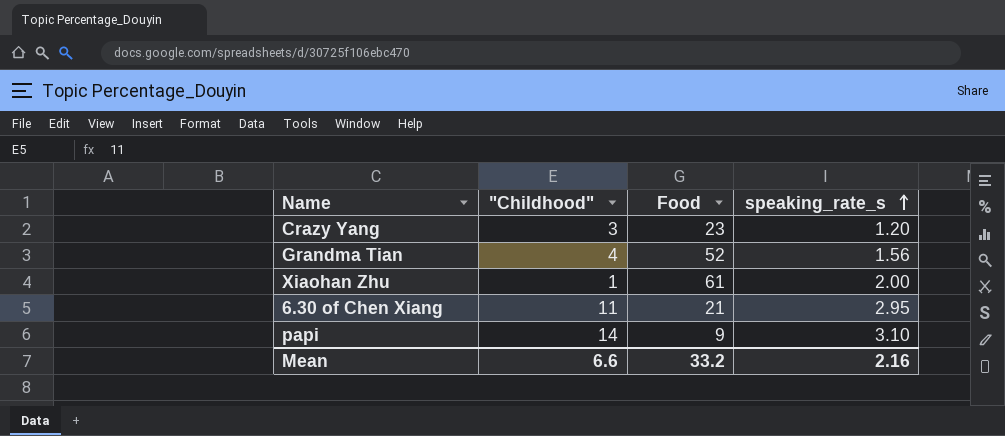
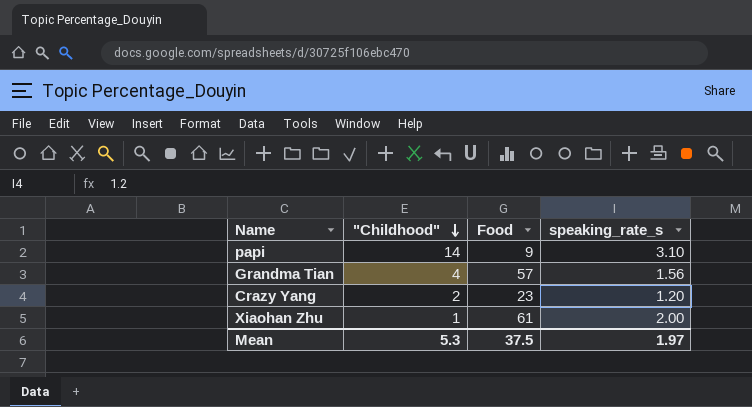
row order: speaking_rate_s ascending -> "Childhood" descending
row 6.30 of Chen Xiang: 11 | 21 | 2.95 -> none
Grandma Tian | Food: 52 -> 57
Crazy Yang | "Childhood": 3 -> 2
Mean | "Childhood": 6.6 -> 5.3
Mean | Food: 33.2 -> 37.5
Mean | speaking_rate_s: 2.16 -> 1.97

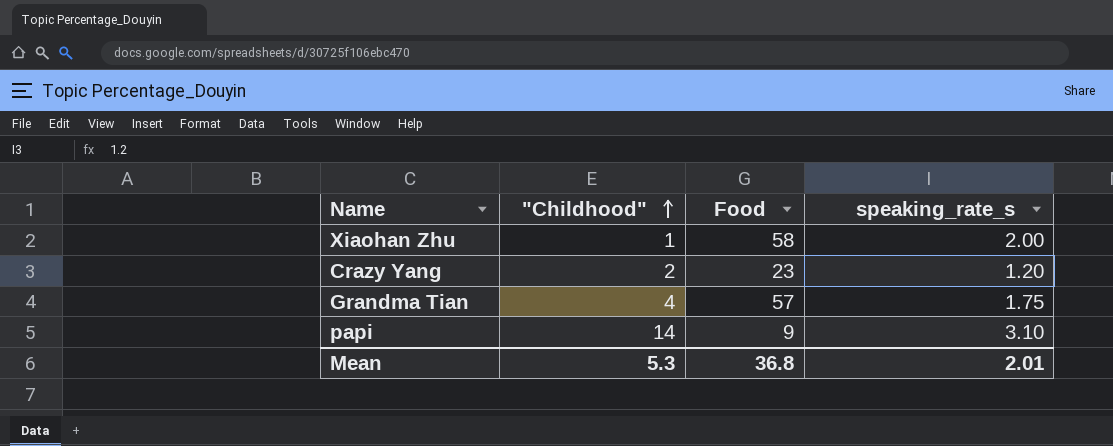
row order: "Childhood" descending -> "Childhood" ascending
Xiaohan Zhu | Food: 61 -> 58
Grandma Tian | speaking_rate_s: 1.56 -> 1.75
Mean | Food: 37.5 -> 36.8
Mean | speaking_rate_s: 1.97 -> 2.01

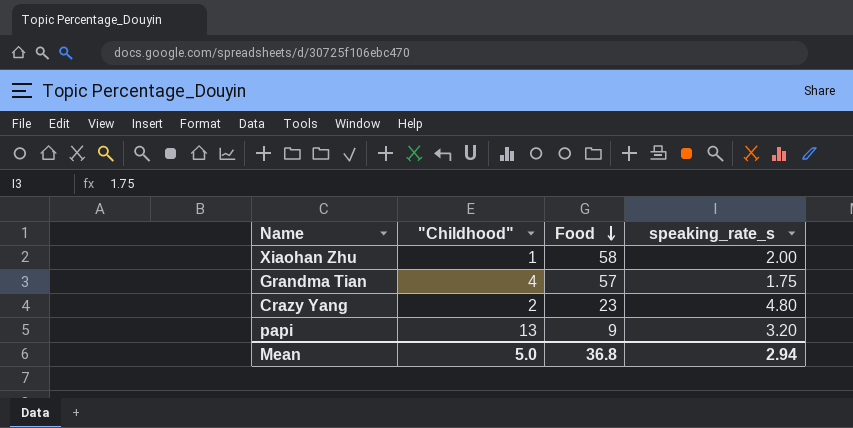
row order: "Childhood" ascending -> Food descending
Crazy Yang | speaking_rate_s: 1.20 -> 4.80
papi | "Childhood": 14 -> 13
papi | speaking_rate_s: 3.10 -> 3.20
Mean | "Childhood": 5.3 -> 5.0
Mean | speaking_rate_s: 2.01 -> 2.94

